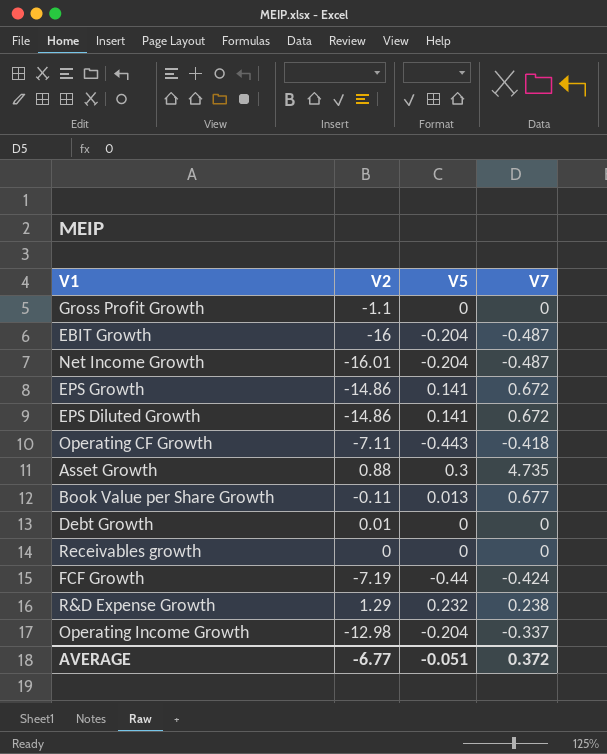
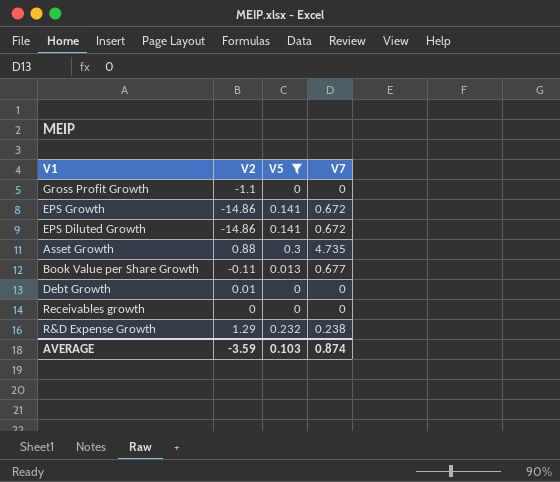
filter: none -> V5 >= 0
AVERAGE | V2: -6.77 -> -3.59
AVERAGE | V5: -0.051 -> 0.103
AVERAGE | V7: 0.372 -> 0.874

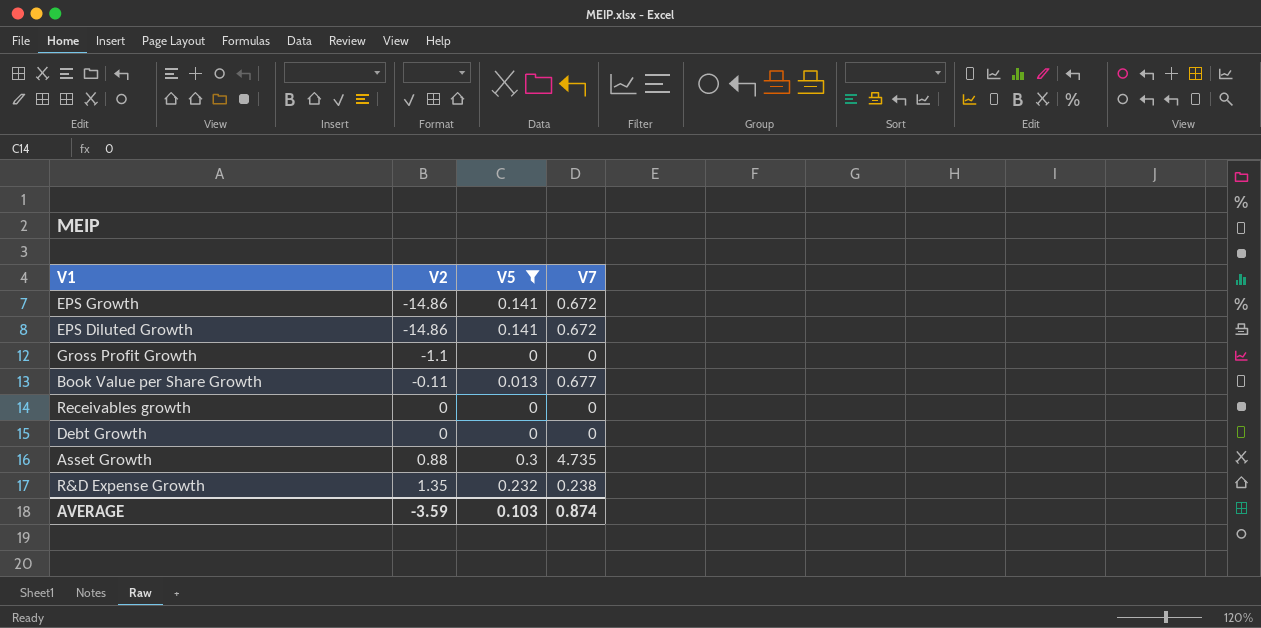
row order: none -> V2 ascending
Debt Growth | V2: 0.01 -> 0
R&D Expense Growth | V2: 1.29 -> 1.35

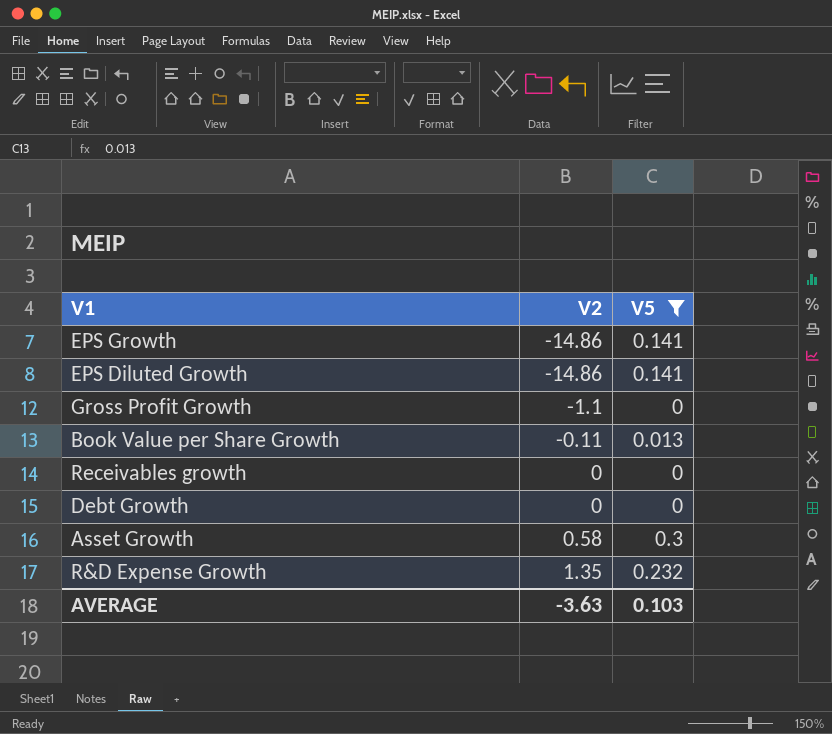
column V7 | position: 4 -> none
Asset Growth | V2: 0.88 -> 0.58
AVERAGE | V2: -3.59 -> -3.63

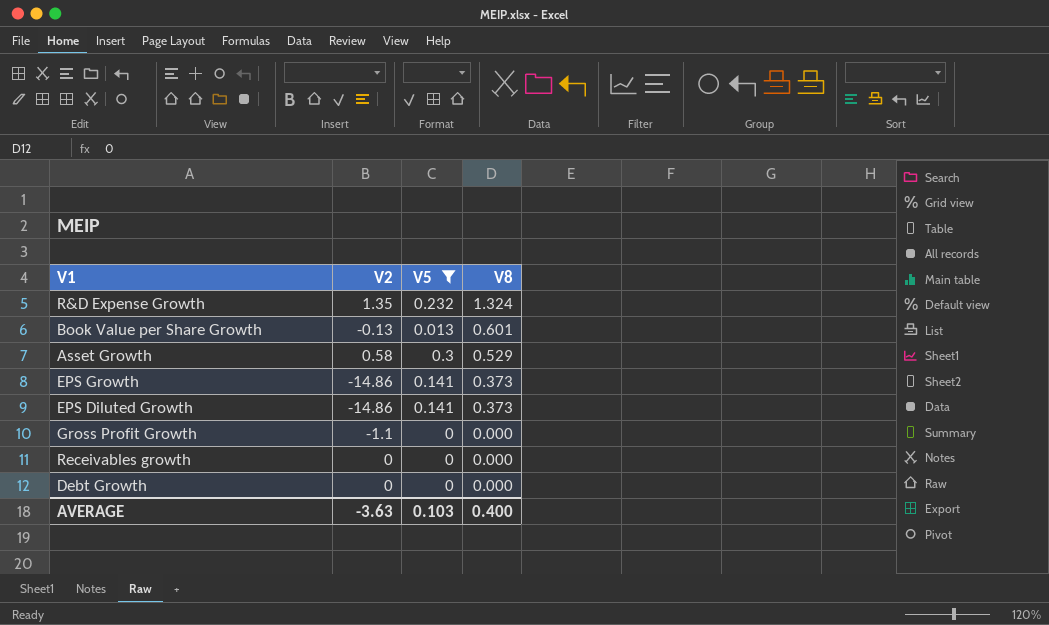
row order: V2 ascending -> V8 descending
column V8 | position: none -> 4
Book Value per Share Growth | V2: -0.11 -> -0.13

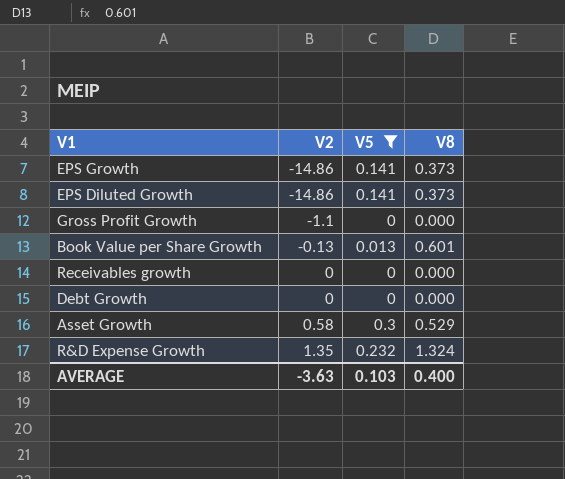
row order: V8 descending -> V2 ascending

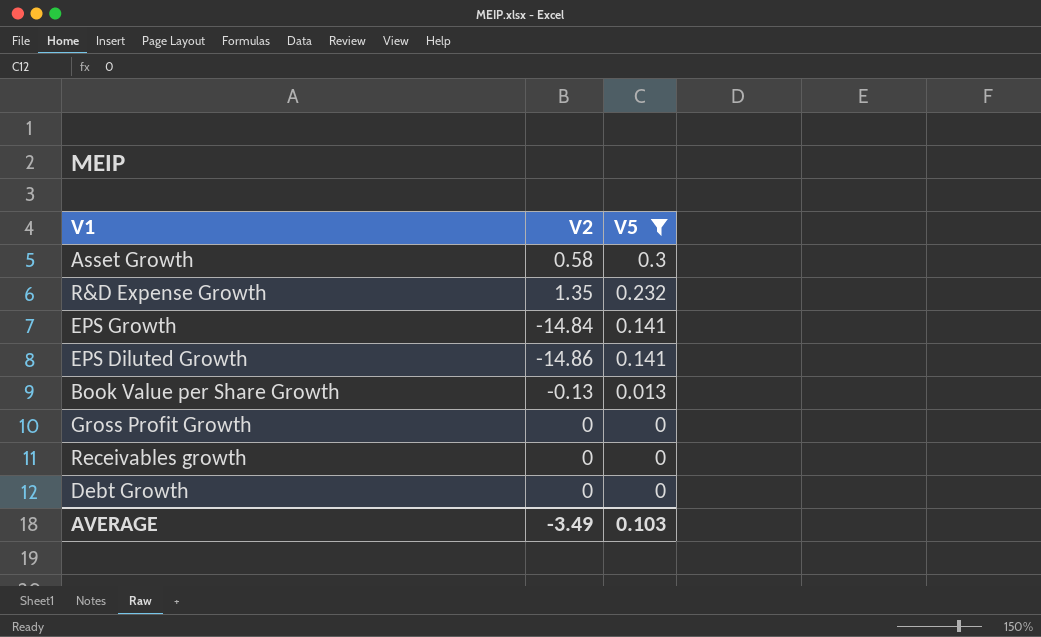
row order: V2 ascending -> V5 descending
column V8 | position: 4 -> none
EPS Growth | V2: -14.86 -> -14.84
Gross Profit Growth | V2: -1.1 -> 0
AVERAGE | V2: -3.63 -> -3.49

